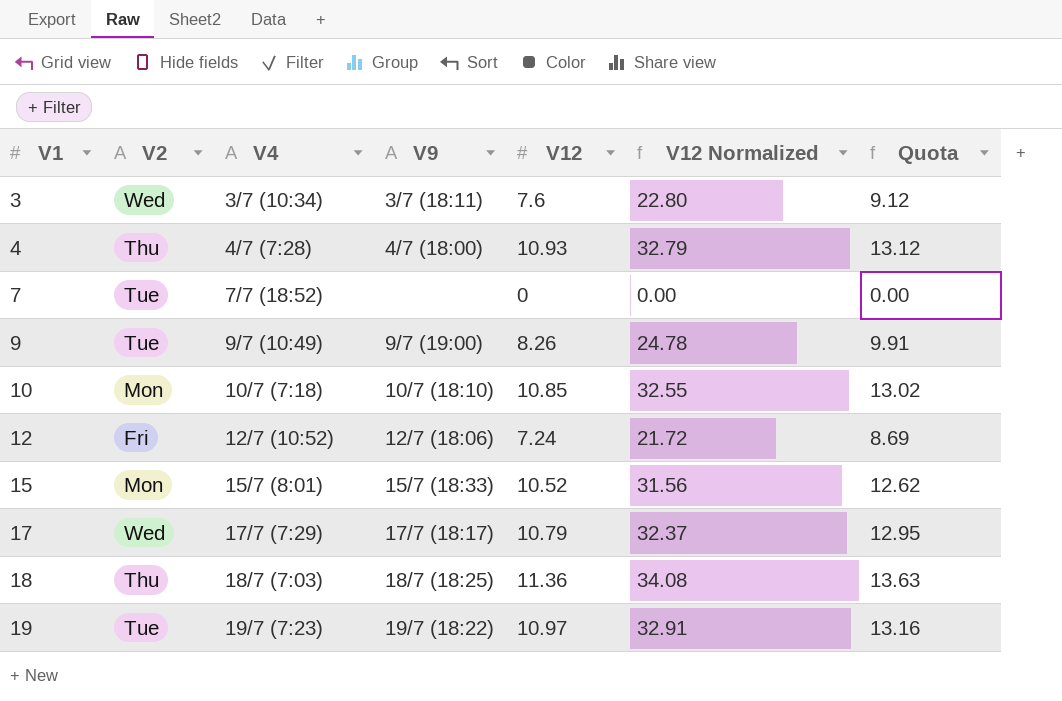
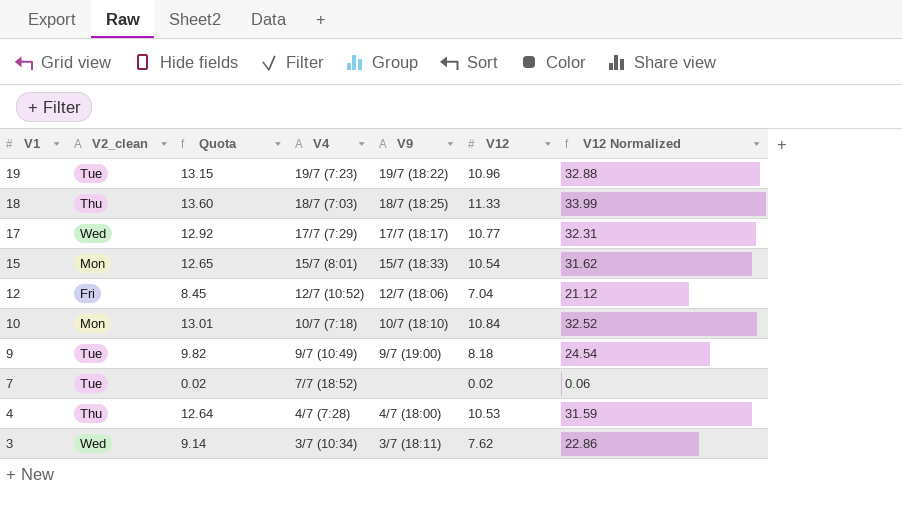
row order: V1 ascending -> V1 descending
column name: V2 -> V2_clean
column Quota | position: 7 -> 3
19 | Quota: 13.16 -> 13.15
19 | V12: 10.97 -> 10.96
19 | V12 Normalized: 32.91 -> 32.88
18 | Quota: 13.63 -> 13.60
18 | V12: 11.36 -> 11.33
18 | V12 Normalized: 34.08 -> 33.99
17 | Quota: 12.95 -> 12.92
17 | V12: 10.79 -> 10.77
17 | V12 Normalized: 32.37 -> 32.31
15 | Quota: 12.62 -> 12.65
15 | V12: 10.52 -> 10.54
15 | V12 Normalized: 31.56 -> 31.62
12 | Quota: 8.69 -> 8.45
12 | V12: 7.24 -> 7.04
12 | V12 Normalized: 21.72 -> 21.12
10 | Quota: 13.02 -> 13.01
10 | V12: 10.85 -> 10.84
10 | V12 Normalized: 32.55 -> 32.52
9 | Quota: 9.91 -> 9.82
9 | V12: 8.26 -> 8.18
9 | V12 Normalized: 24.78 -> 24.54
7 | Quota: 0.00 -> 0.02
7 | V12: 0 -> 0.02
7 | V12 Normalized: 0.00 -> 0.06
4 | Quota: 13.12 -> 12.64
4 | V12: 10.93 -> 10.53
4 | V12 Normalized: 32.79 -> 31.59
3 | Quota: 9.12 -> 9.14
3 | V12: 7.6 -> 7.62
3 | V12 Normalized: 22.80 -> 22.86

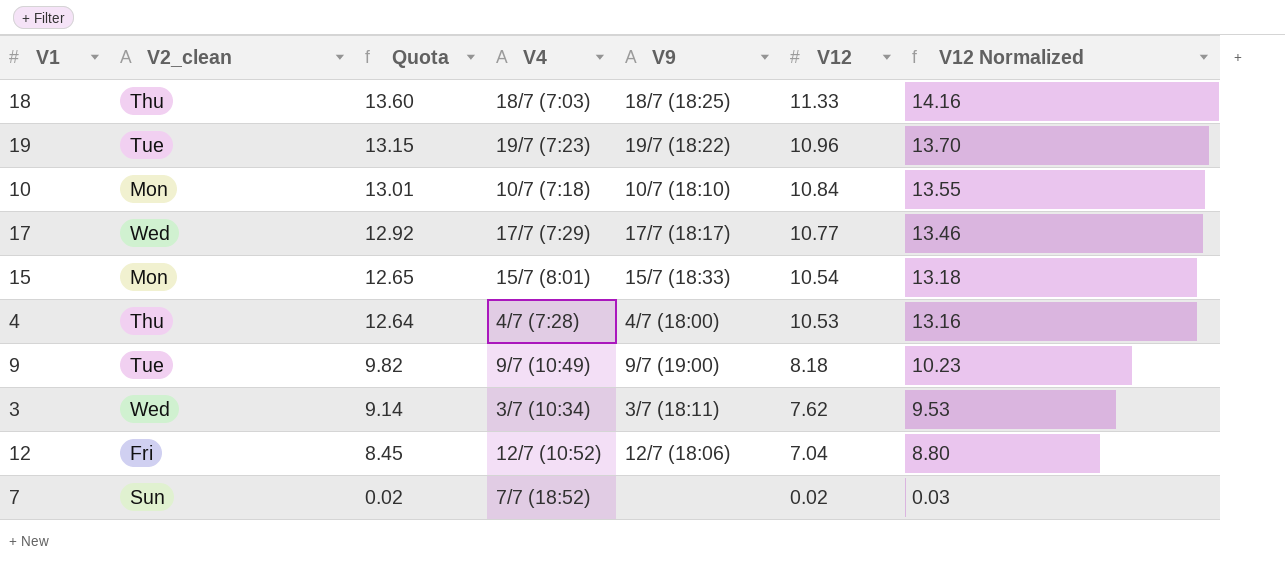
row order: V1 descending -> Quota descending
column V12 Normalized | formula: [V12] * 3 -> [V12] * 1.25
7 | V2_clean: Tue -> Sun

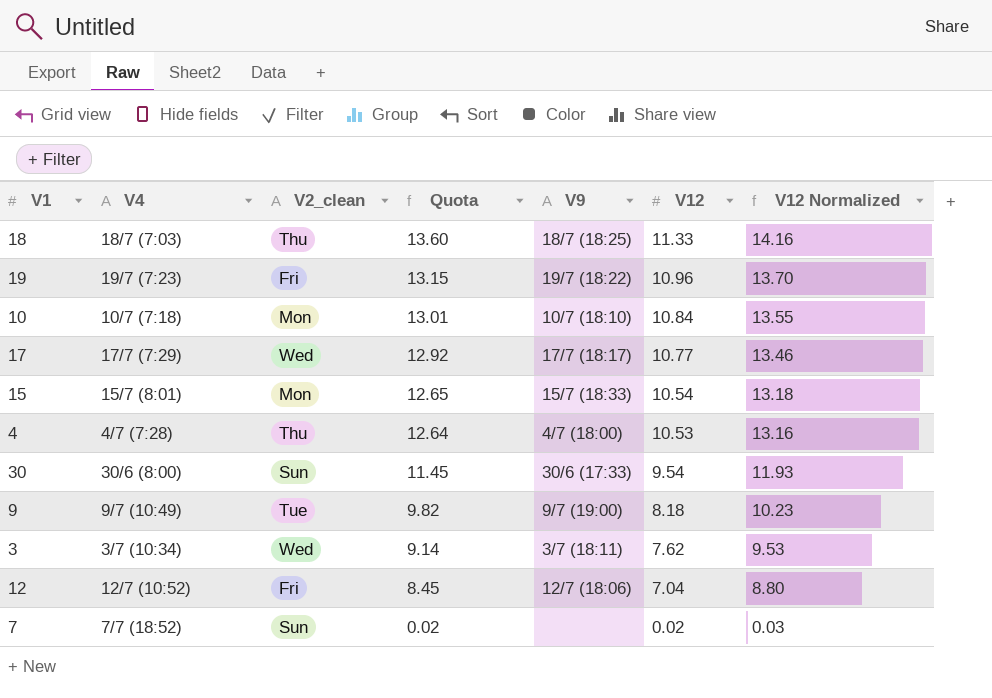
column V4 | position: 4 -> 2
19 | V2_clean: Tue -> Fri
row 30: none -> 30/6 (8:00) | Sun | 11.45 | 30/6 (17:33) | 9.54 | 11.93

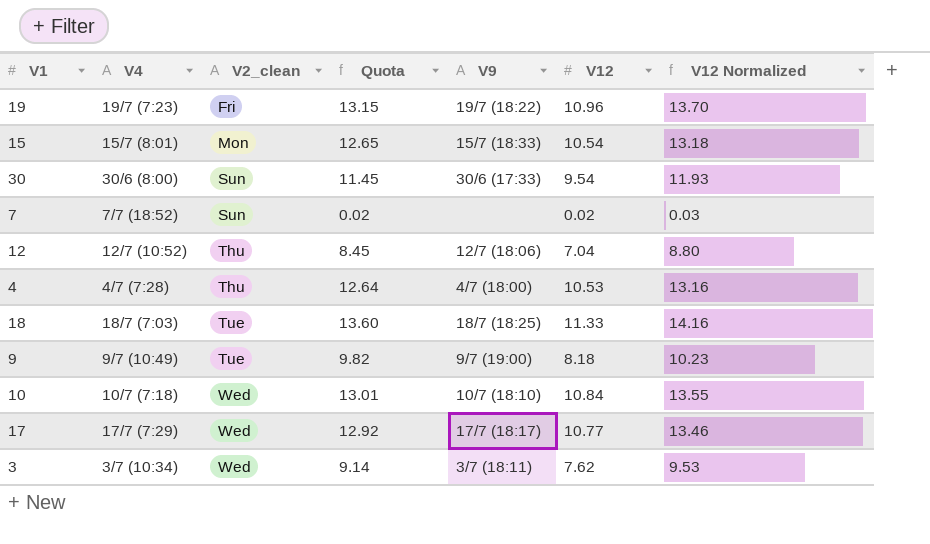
row order: Quota descending -> V2_clean ascending
12 | V2_clean: Fri -> Thu
18 | V2_clean: Thu -> Tue
10 | V2_clean: Mon -> Wed

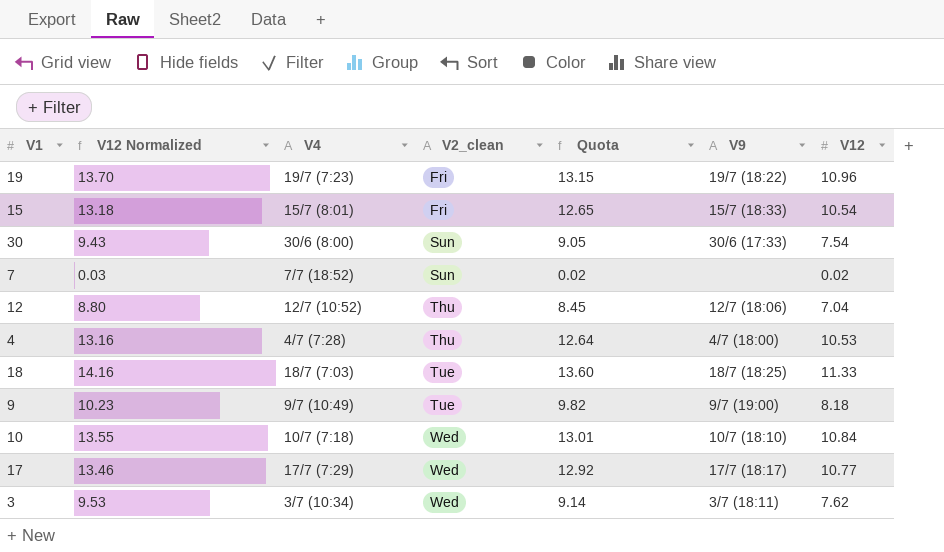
column V12 Normalized | position: 7 -> 2
15 | V2_clean: Mon -> Fri
30 | V12 Normalized: 11.93 -> 9.43
30 | Quota: 11.45 -> 9.05
30 | V12: 9.54 -> 7.54

